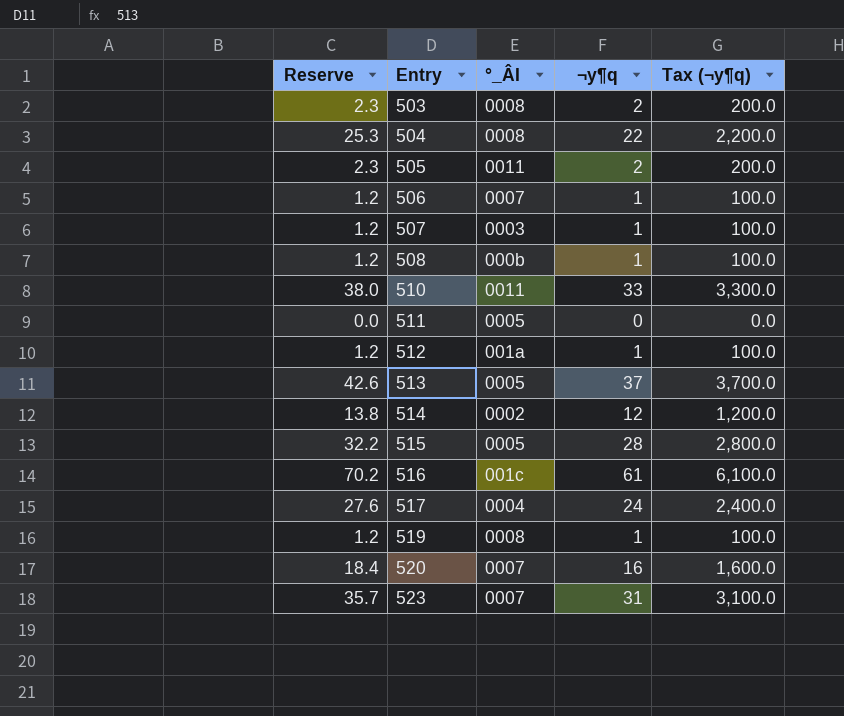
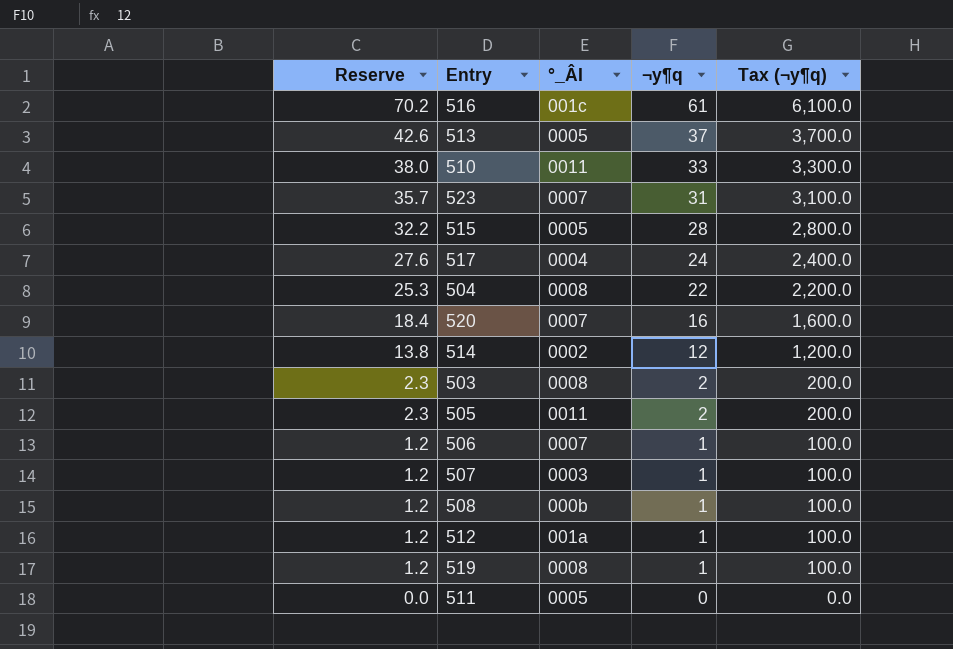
row order: Entry ascending -> Reserve descending

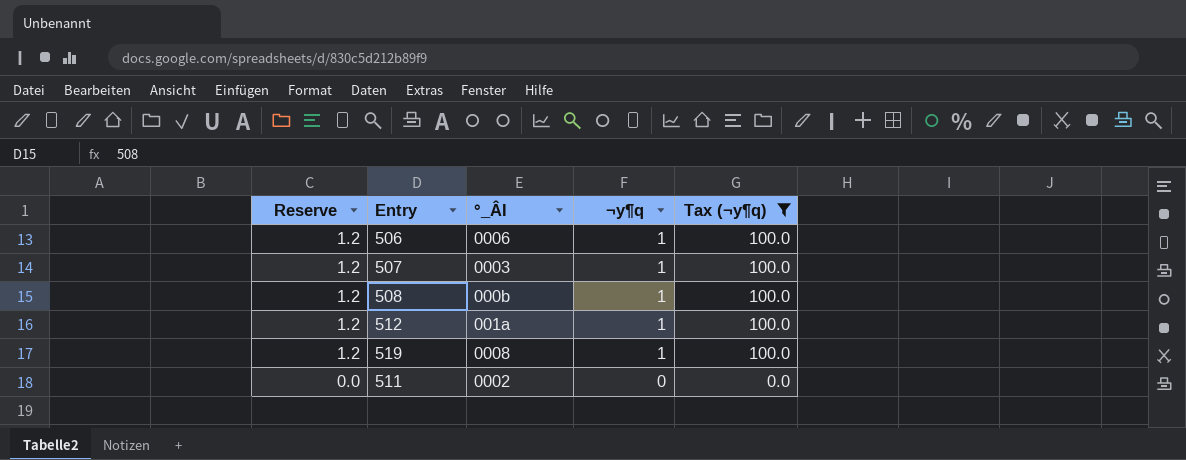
filter: none -> Tax (¬y¶q) <= 100.0
506 | °_ÂI: 0007 -> 0006
511 | °_ÂI: 0005 -> 0002

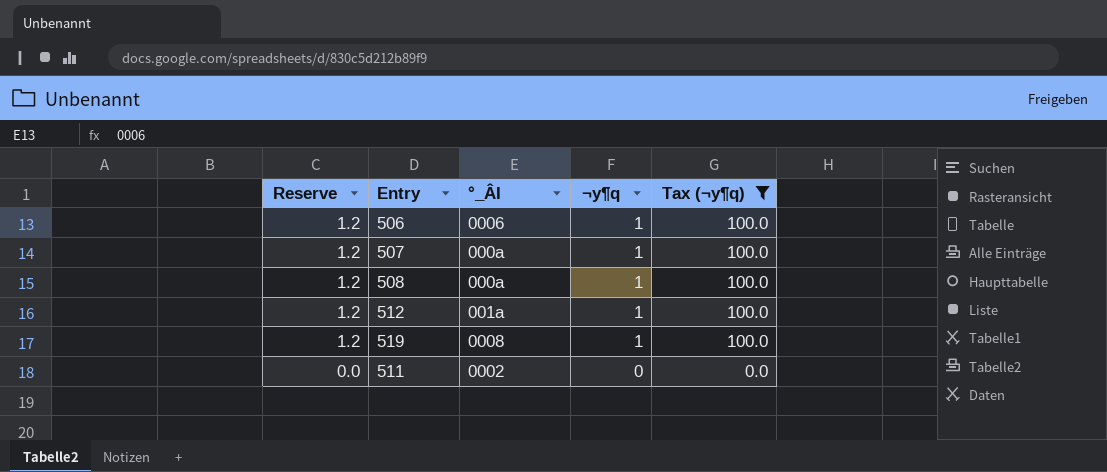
507 | °_ÂI: 0003 -> 000a
508 | °_ÂI: 000b -> 000a

